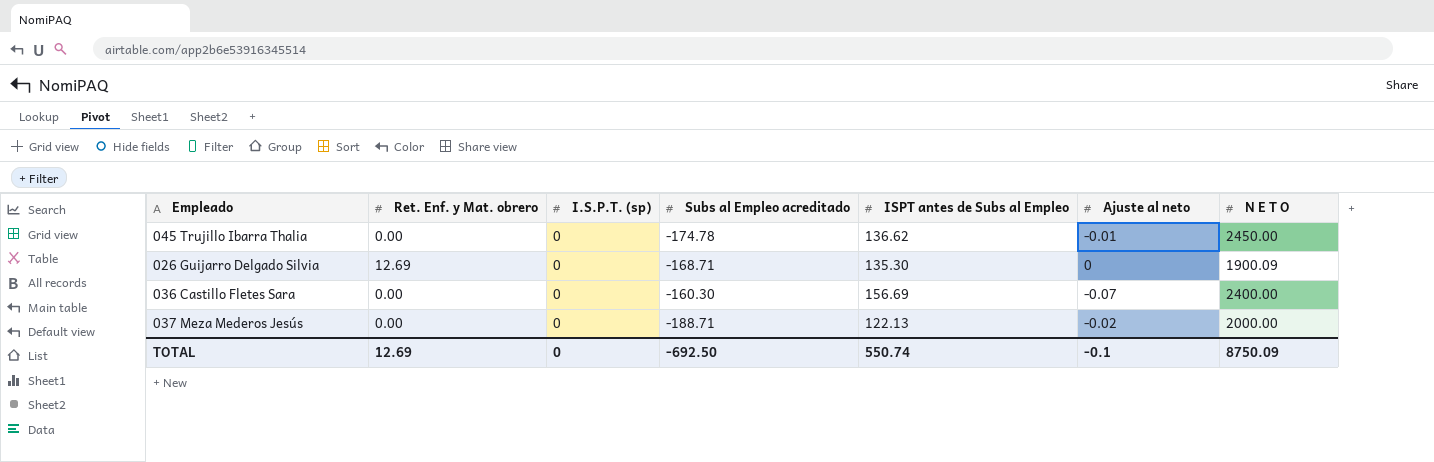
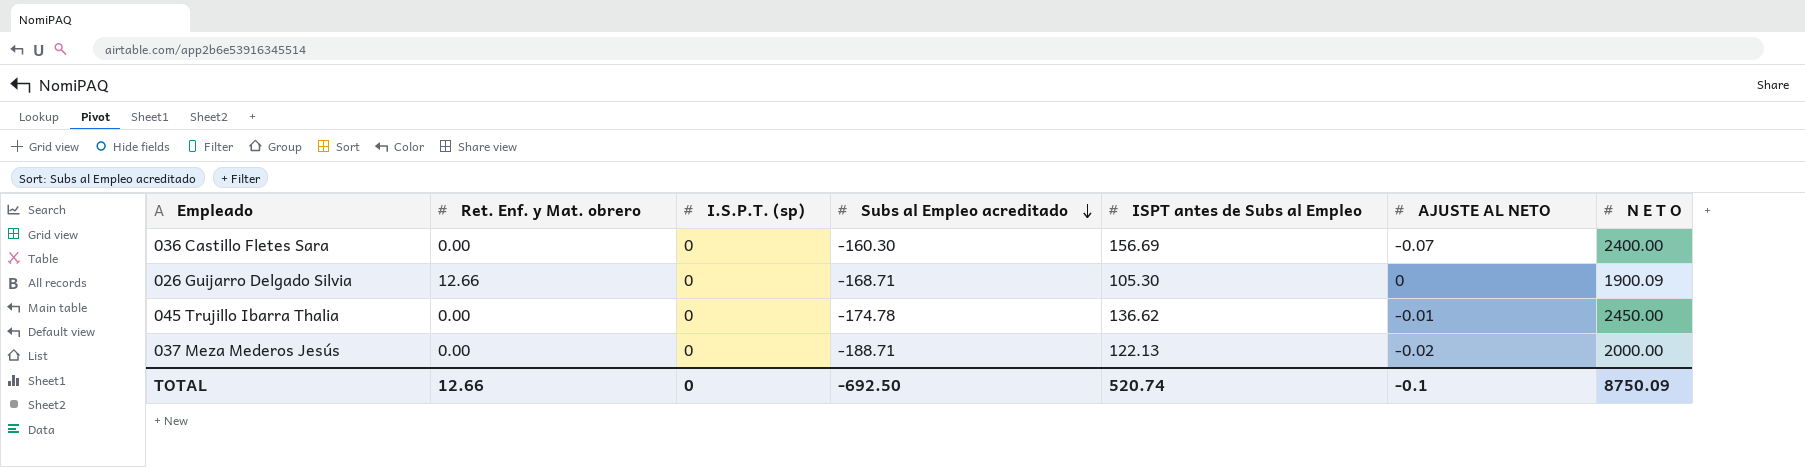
row order: none -> Subs al Empleo acreditado descending
column name: Ajuste al neto -> AJUSTE AL NETO
026 Guijarro Delgado Silvia | Ret. Enf. y Mat. obrero: 12.69 -> 12.66
026 Guijarro Delgado Silvia | ISPT antes de Subs al Empleo: 135.30 -> 105.30
TOTAL | Ret. Enf. y Mat. obrero: 12.69 -> 12.66
TOTAL | ISPT antes de Subs al Empleo: 550.74 -> 520.74

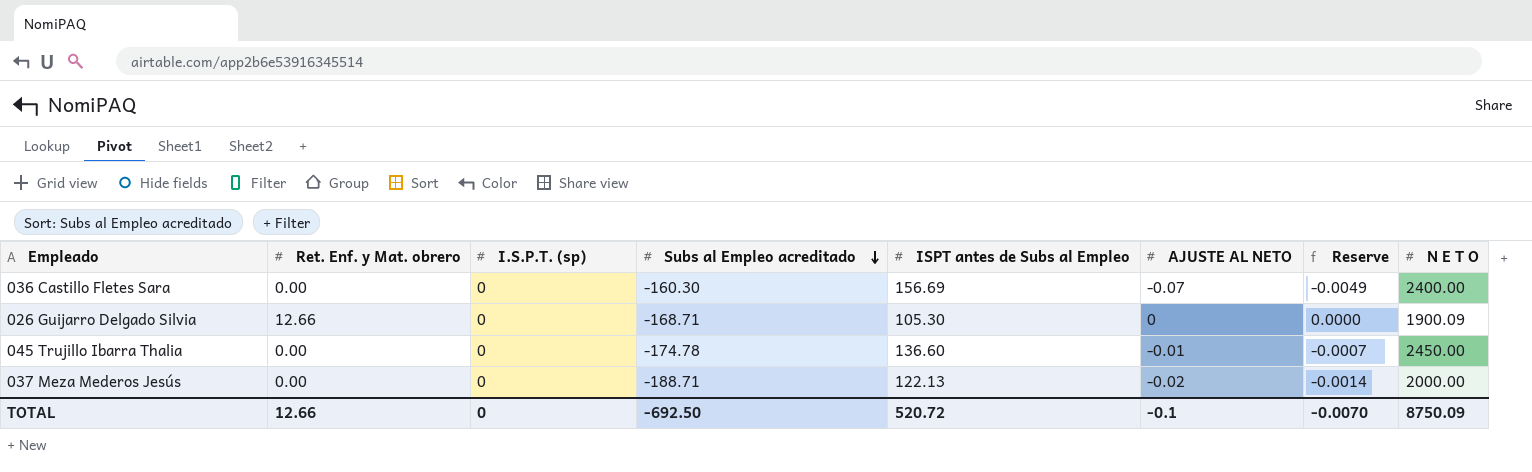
column Reserve | formula: none -> [AJUSTE AL NETO] * 0.07
045 Trujillo Ibarra Thalia | ISPT antes de Subs al Empleo: 136.62 -> 136.60
TOTAL | ISPT antes de Subs al Empleo: 520.74 -> 520.72

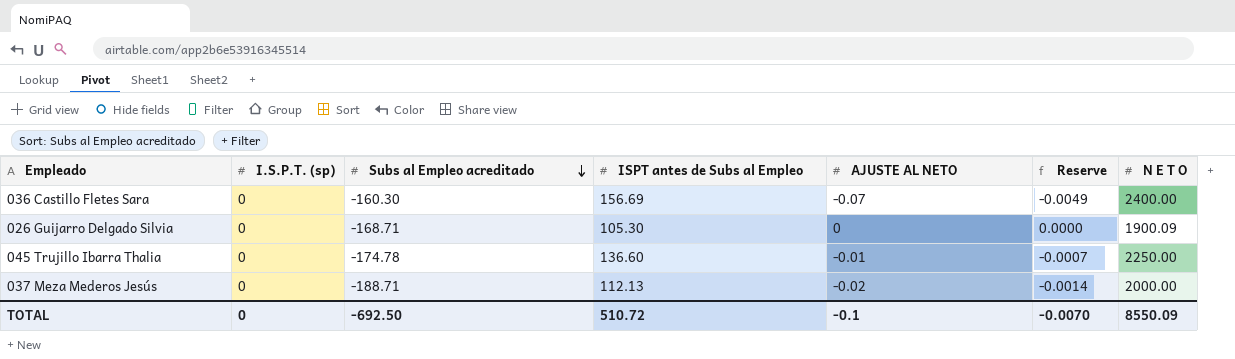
column Ret. Enf. y Mat. obrero | position: 2 -> none
045 Trujillo Ibarra Thalia | N E T O: 2450.00 -> 2250.00
037 Meza Mederos Jesús | ISPT antes de Subs al Empleo: 122.13 -> 112.13
TOTAL | ISPT antes de Subs al Empleo: 520.72 -> 510.72
TOTAL | N E T O: 8750.09 -> 8550.09

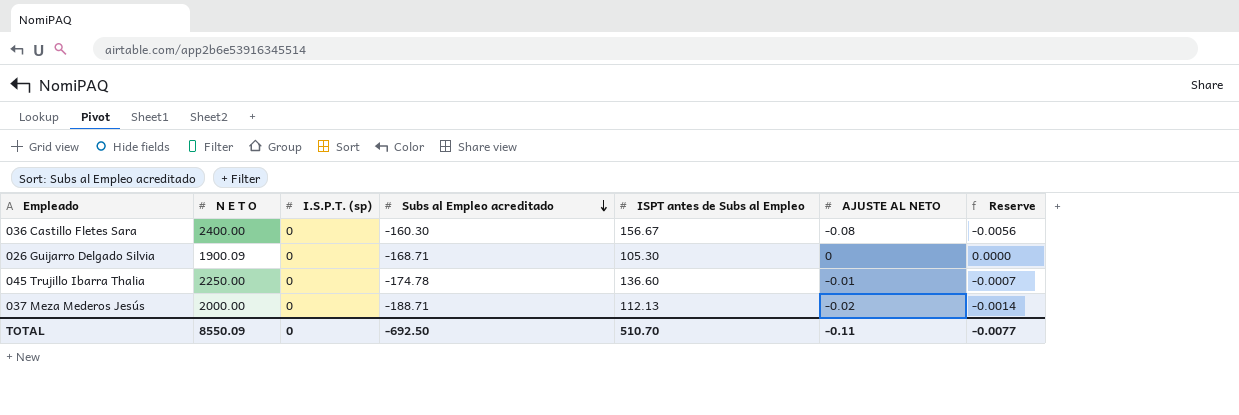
column N E T O | position: 7 -> 2
036 Castillo Fletes Sara | ISPT antes de Subs al Empleo: 156.69 -> 156.67
036 Castillo Fletes Sara | AJUSTE AL NETO: -0.07 -> -0.08
036 Castillo Fletes Sara | Reserve: -0.0049 -> -0.0056
TOTAL | ISPT antes de Subs al Empleo: 510.72 -> 510.70
TOTAL | AJUSTE AL NETO: -0.1 -> -0.11
TOTAL | Reserve: -0.0070 -> -0.0077

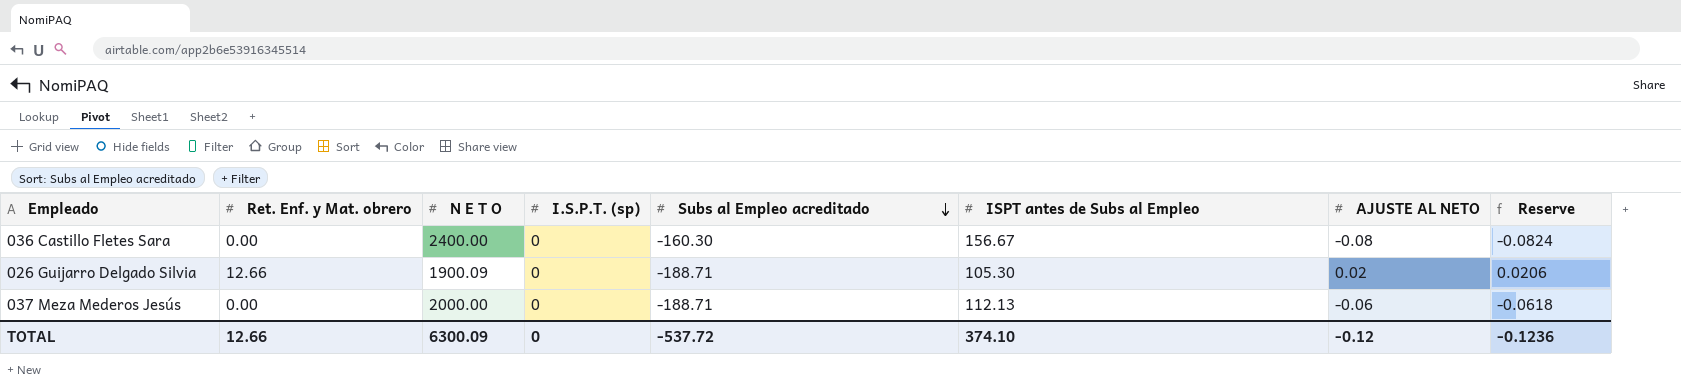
column Ret. Enf. y Mat. obrero | position: none -> 2
column Reserve | formula: [AJUSTE AL NETO] * 0.07 -> [AJUSTE AL NETO] * 1.03
row 045 Trujillo Ibarra Thalia: 2250.00 | 0 | -174.78 | 136.60 | -0.01 | -0.0007 -> none
026 Guijarro Delgado Silvia | Subs al Empleo acreditado: -168.71 -> -188.71
026 Guijarro Delgado Silvia | AJUSTE AL NETO: 0 -> 0.02
037 Meza Mederos Jesús | AJUSTE AL NETO: -0.02 -> -0.06
TOTAL | N E T O: 8550.09 -> 6300.09
TOTAL | Subs al Empleo acreditado: -692.50 -> -537.72
TOTAL | ISPT antes de Subs al Empleo: 510.70 -> 374.10
TOTAL | AJUSTE AL NETO: -0.11 -> -0.12
TOTAL | Reserve: -0.0077 -> -0.1236

